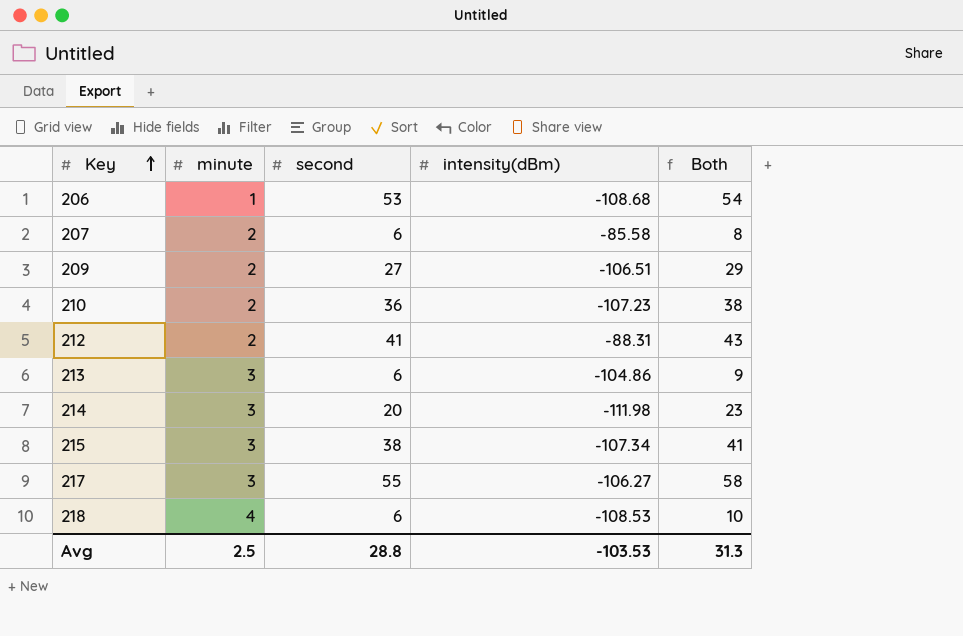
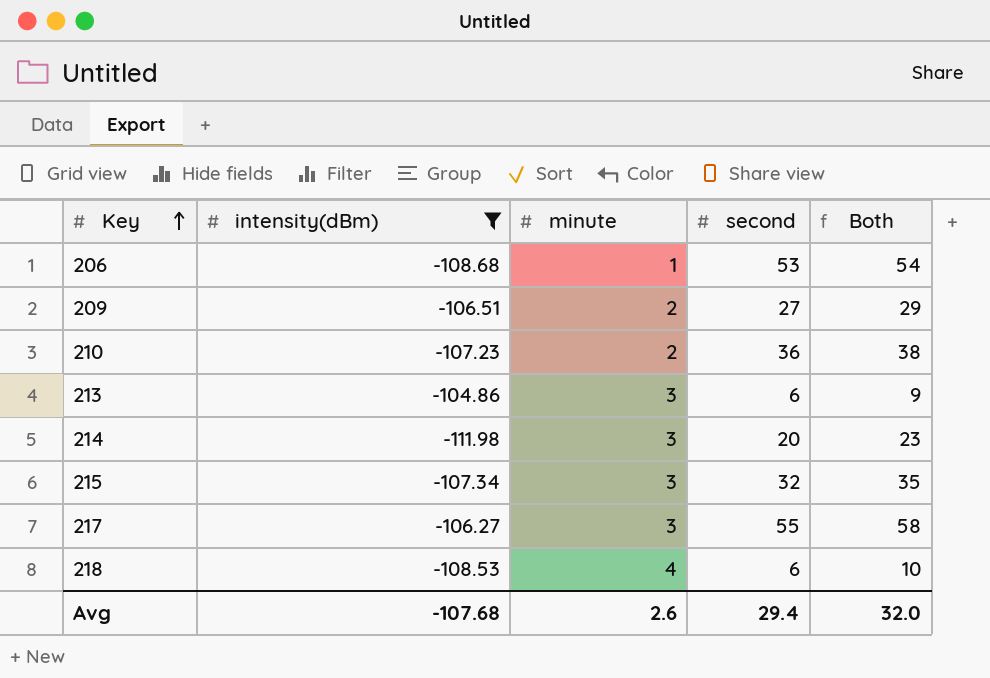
filter: none -> intensity(dBm) <= -104.86
column intensity(dBm) | position: 4 -> 2
215 | second: 38 -> 32
215 | Both: 41 -> 35
Avg | intensity(dBm): -103.53 -> -107.68
Avg | minute: 2.5 -> 2.6
Avg | second: 28.8 -> 29.4
Avg | Both: 31.3 -> 32.0

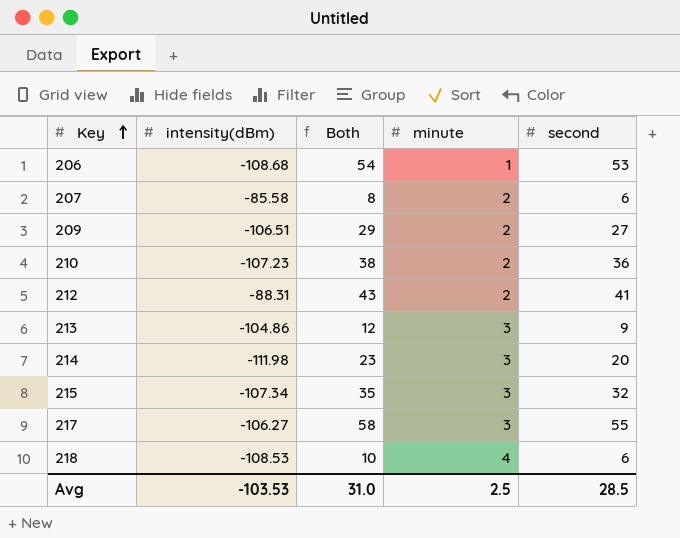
filter: intensity(dBm) <= -104.86 -> none
column Both | position: 5 -> 3
213 | Both: 9 -> 12
213 | second: 6 -> 9
Avg | intensity(dBm): -107.68 -> -103.53
Avg | Both: 32.0 -> 31.0
Avg | minute: 2.6 -> 2.5
Avg | second: 29.4 -> 28.5

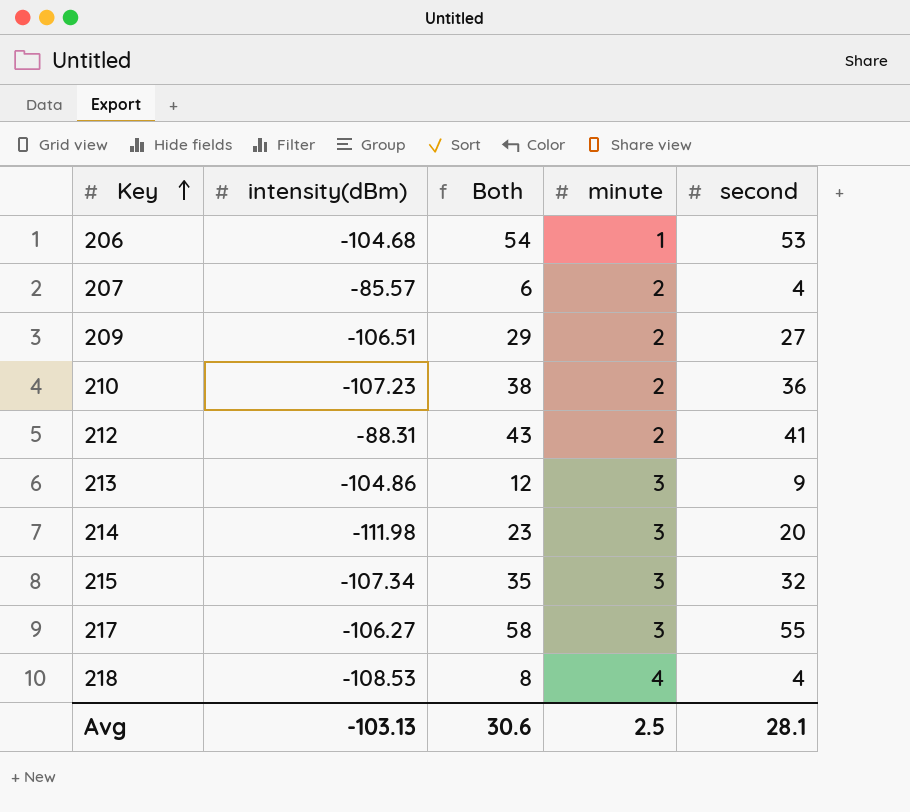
206 | intensity(dBm): -108.68 -> -104.68
207 | intensity(dBm): -85.58 -> -85.57
207 | Both: 8 -> 6
207 | second: 6 -> 4
218 | Both: 10 -> 8
218 | second: 6 -> 4
Avg | intensity(dBm): -103.53 -> -103.13
Avg | Both: 31.0 -> 30.6
Avg | second: 28.5 -> 28.1

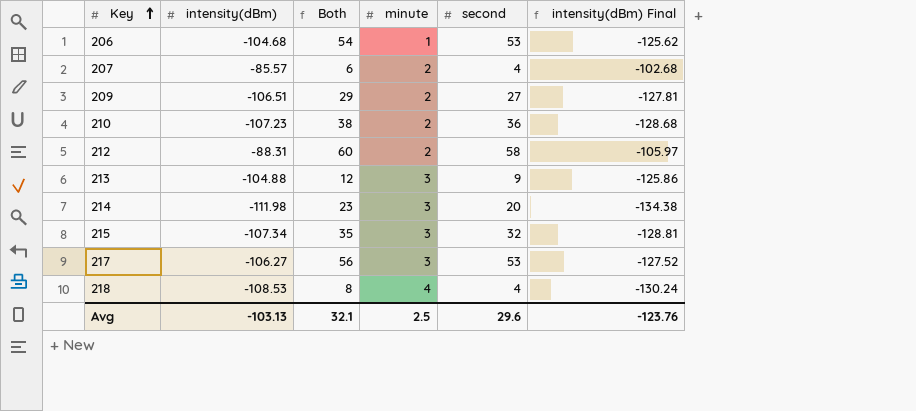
column intensity(dBm) Final | formula: none -> [intensity(dBm)] * 1.2
212 | Both: 43 -> 60
212 | second: 41 -> 58
213 | intensity(dBm): -104.86 -> -104.88
217 | Both: 58 -> 56
217 | second: 55 -> 53
Avg | Both: 30.6 -> 32.1
Avg | second: 28.1 -> 29.6

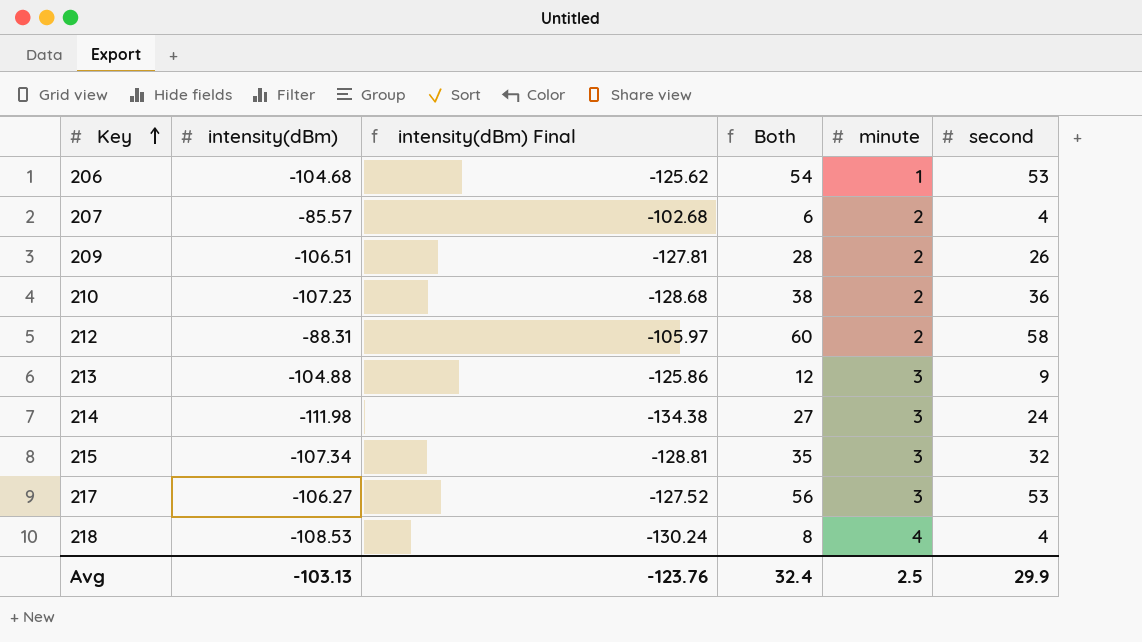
column intensity(dBm) Final | position: 6 -> 3
209 | Both: 29 -> 28
209 | second: 27 -> 26
214 | Both: 23 -> 27
214 | second: 20 -> 24
Avg | Both: 32.1 -> 32.4
Avg | second: 29.6 -> 29.9

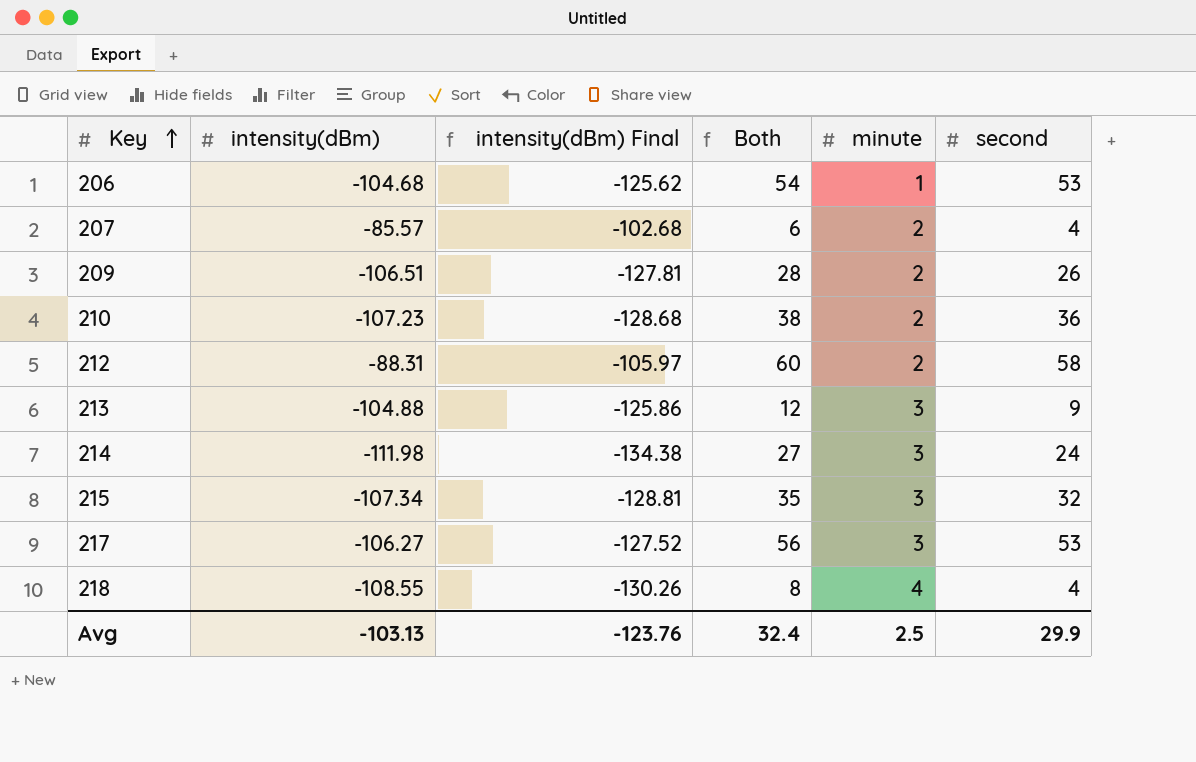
218 | intensity(dBm): -108.53 -> -108.55
218 | intensity(dBm) Final: -130.24 -> -130.26

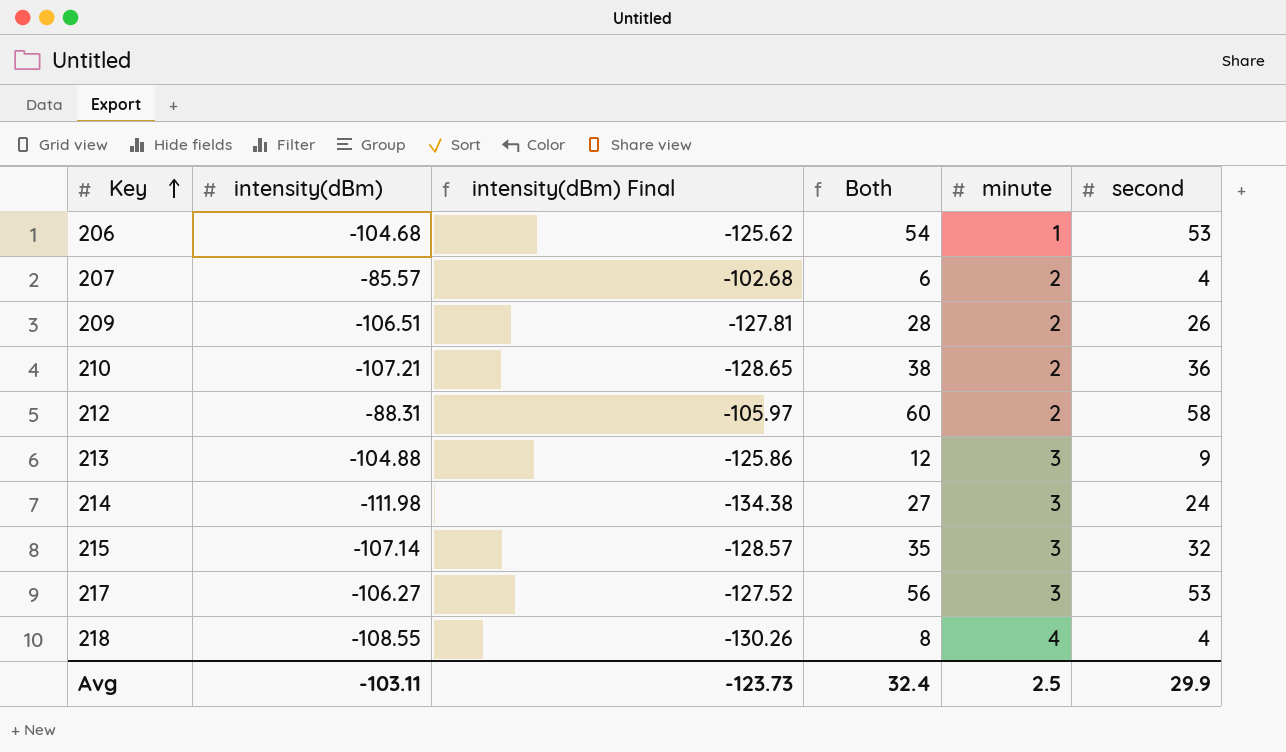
210 | intensity(dBm): -107.23 -> -107.21
210 | intensity(dBm) Final: -128.68 -> -128.65
215 | intensity(dBm): -107.34 -> -107.14
215 | intensity(dBm) Final: -128.81 -> -128.57
Avg | intensity(dBm): -103.13 -> -103.11
Avg | intensity(dBm) Final: -123.76 -> -123.73

